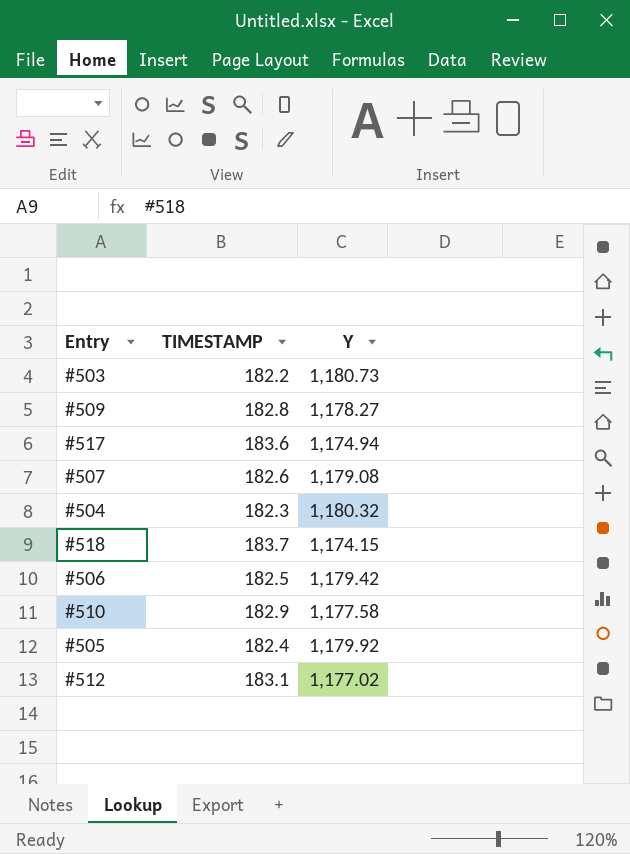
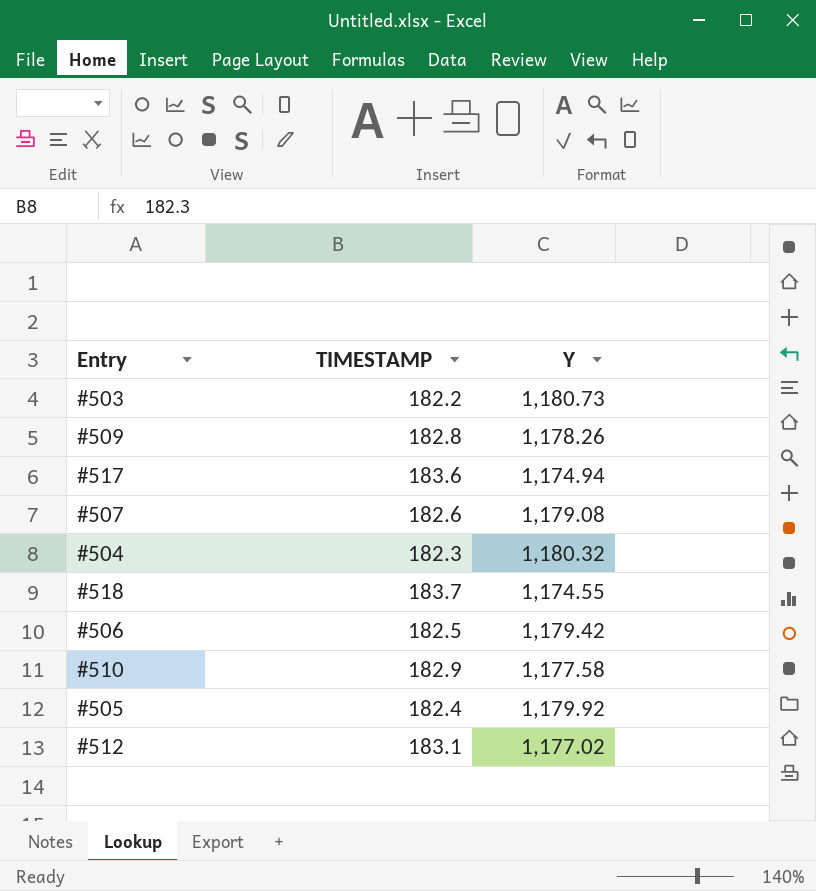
#509 | Y: 1,178.27 -> 1,178.26
#518 | Y: 1,174.15 -> 1,174.55

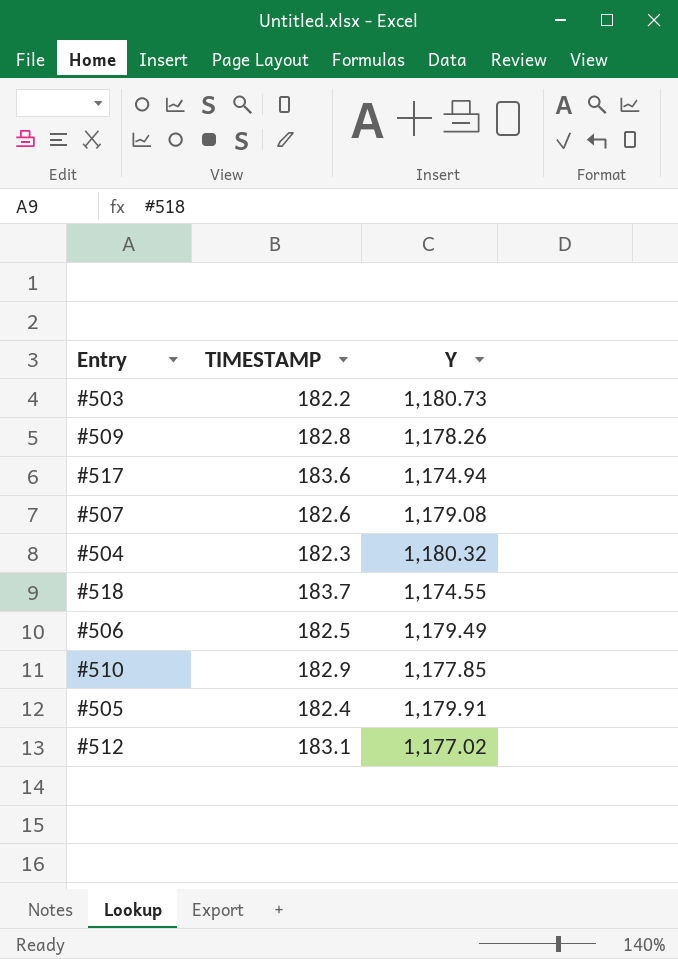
#506 | Y: 1,179.42 -> 1,179.49
#510 | Y: 1,177.58 -> 1,177.85
#505 | Y: 1,179.92 -> 1,179.91

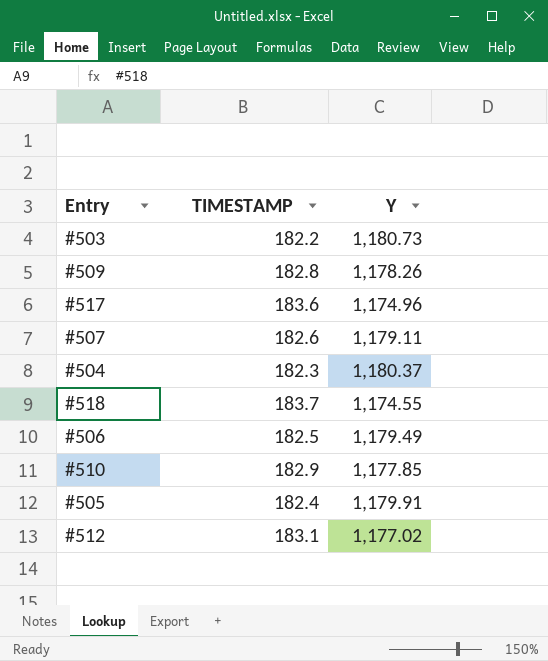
#517 | Y: 1,174.94 -> 1,174.96
#507 | Y: 1,179.08 -> 1,179.11
#504 | Y: 1,180.32 -> 1,180.37

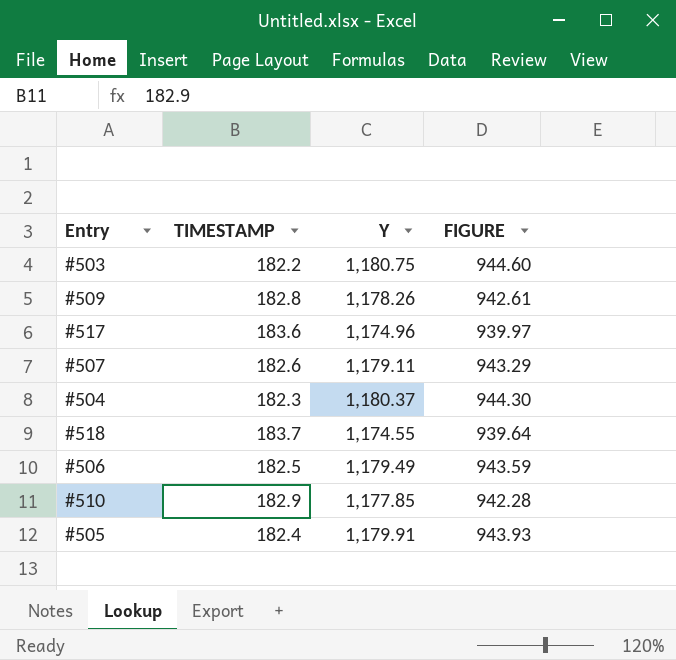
column FIGURE | formula: none -> [Y] * 0.8
row #512: 183.1 | 1,177.02 -> none
#503 | Y: 1,180.73 -> 1,180.75

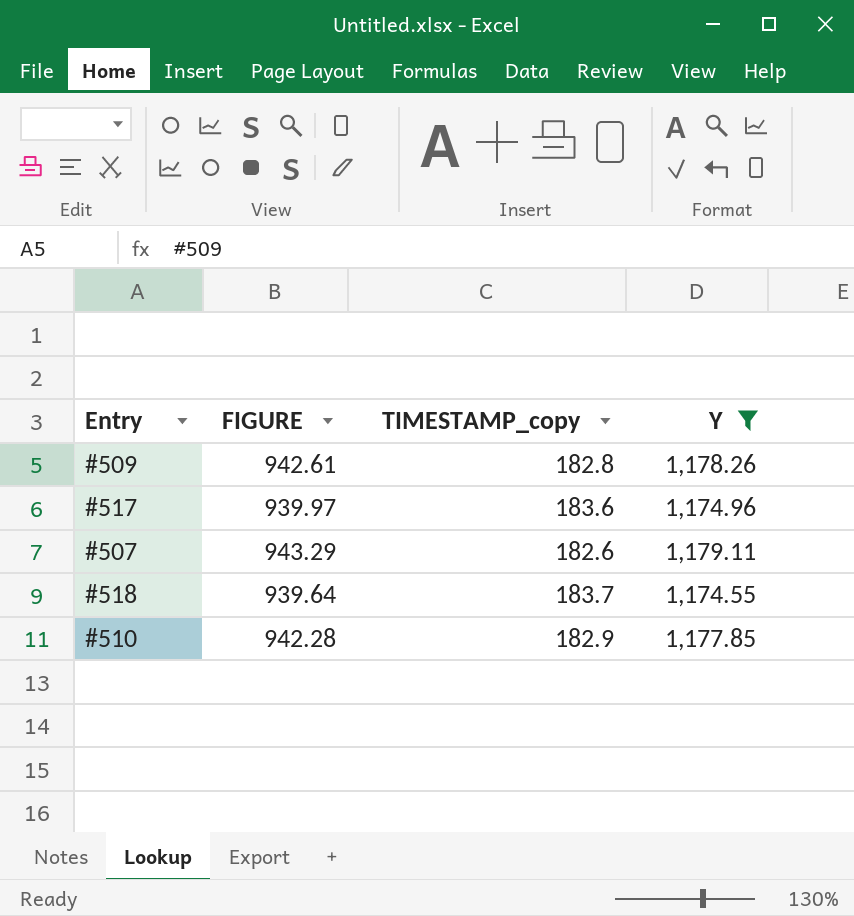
filter: none -> Y <= 1,179.11
column FIGURE | position: 4 -> 2
column name: TIMESTAMP -> TIMESTAMP_copy

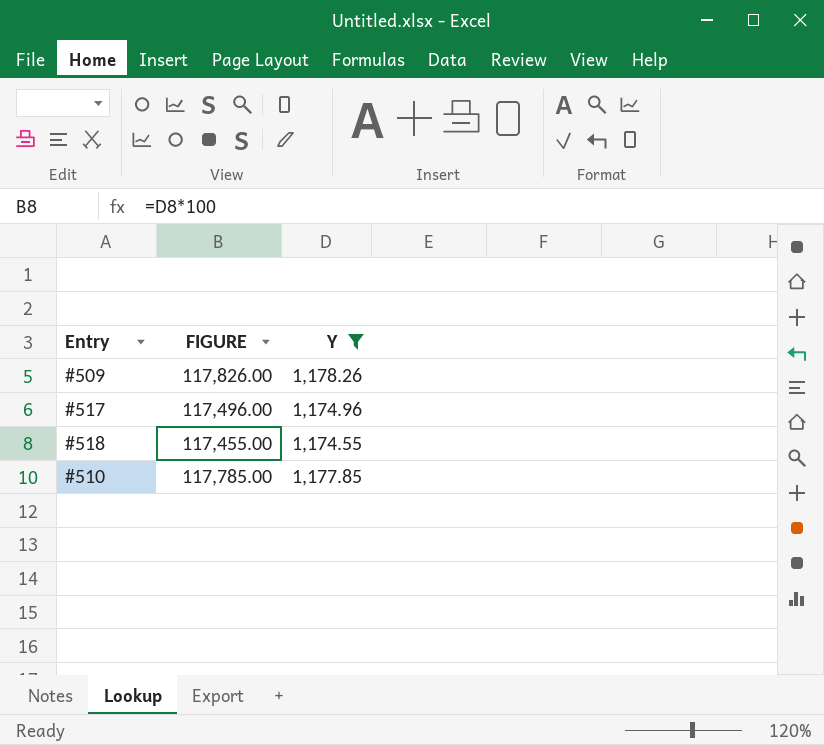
column TIMESTAMP_copy | position: 3 -> none
column FIGURE | formula: [Y] * 0.8 -> [Y] * 100
row #507: 943.29 | 182.6 | 1,179.11 -> none

